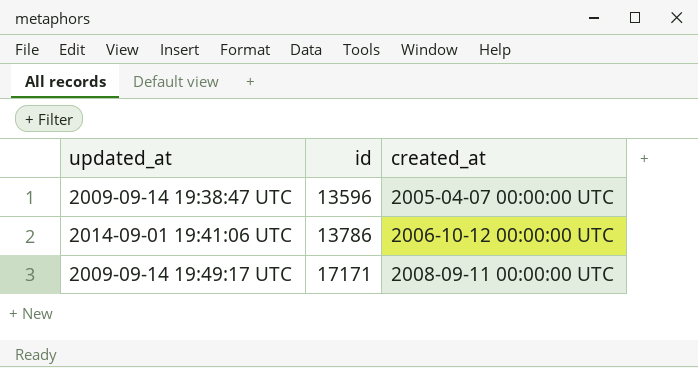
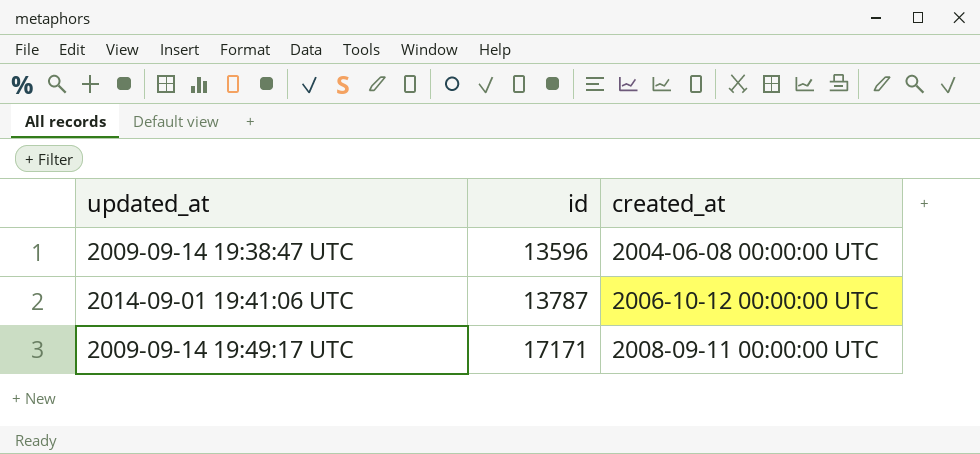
2009-09-14 19:38:47 UTC | created_at: 2005-04-07 00:00:00 UTC -> 2004-06-08 00:00:00 UTC
2014-09-01 19:41:06 UTC | id: 13786 -> 13787

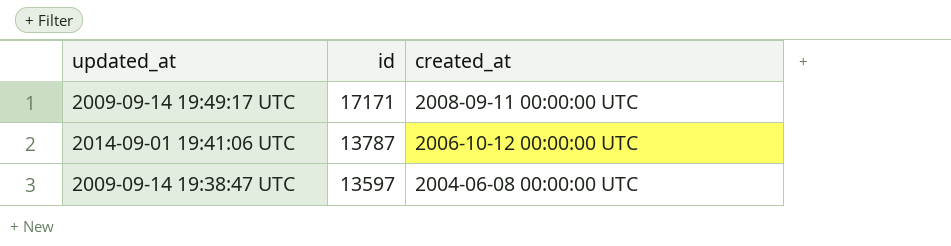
row order: id ascending -> id descending
2009-09-14 19:38:47 UTC | id: 13596 -> 13597

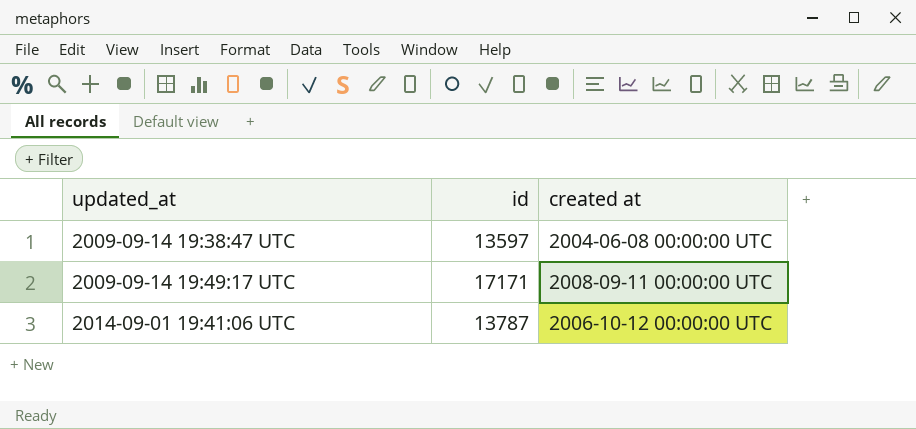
row order: id descending -> updated_at ascending
column name: created_at -> created at

